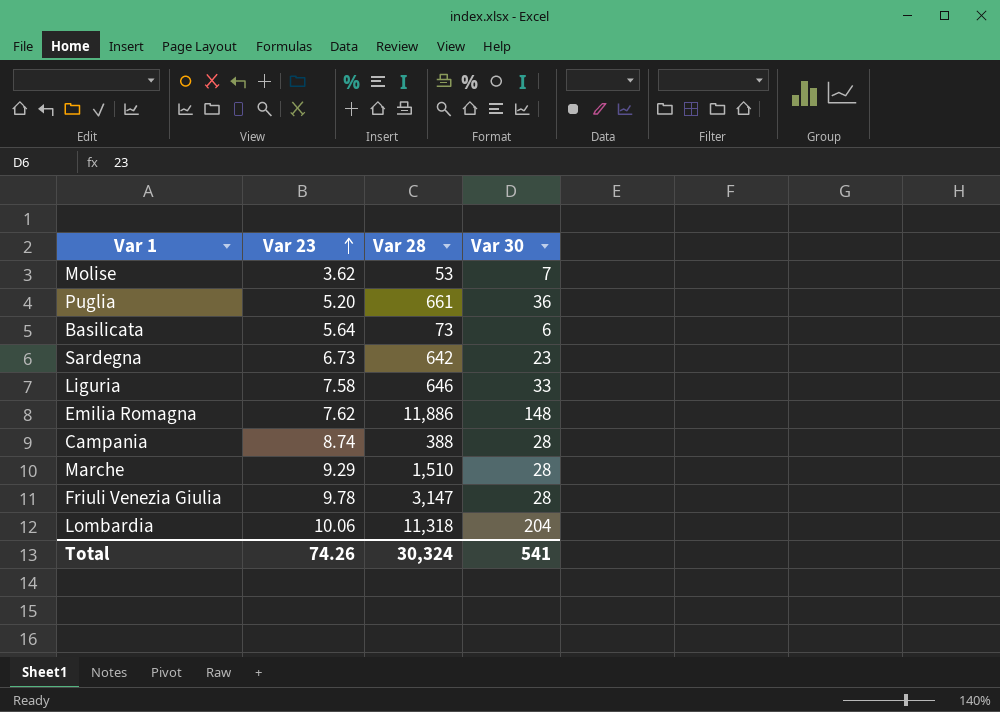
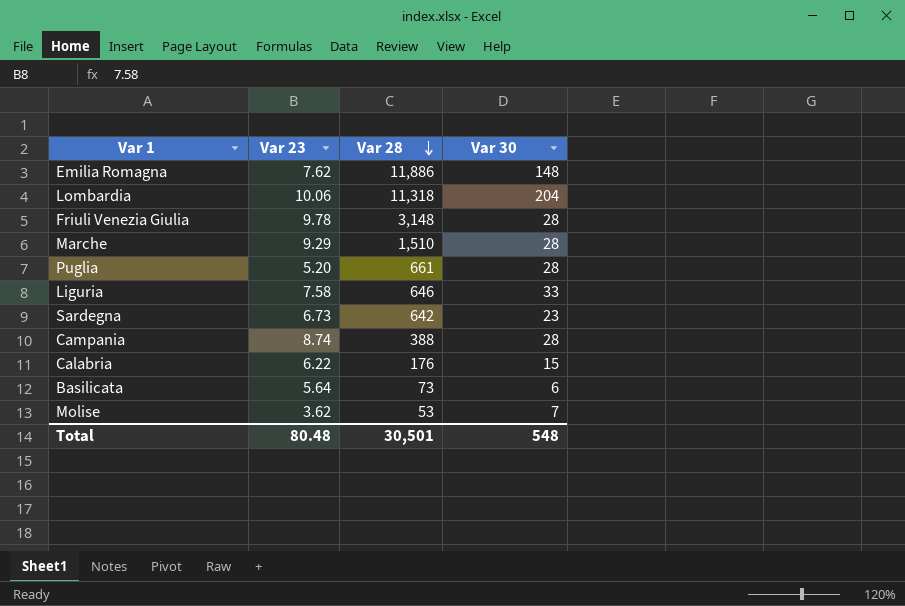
row order: Var 23 ascending -> Var 28 descending
Friuli Venezia Giulia | Var 28: 3,147 -> 3,148
Puglia | Var 30: 36 -> 28
row Calabria: none -> 6.22 | 176 | 15
Total | Var 23: 74.26 -> 80.48
Total | Var 28: 30,324 -> 30,501
Total | Var 30: 541 -> 548

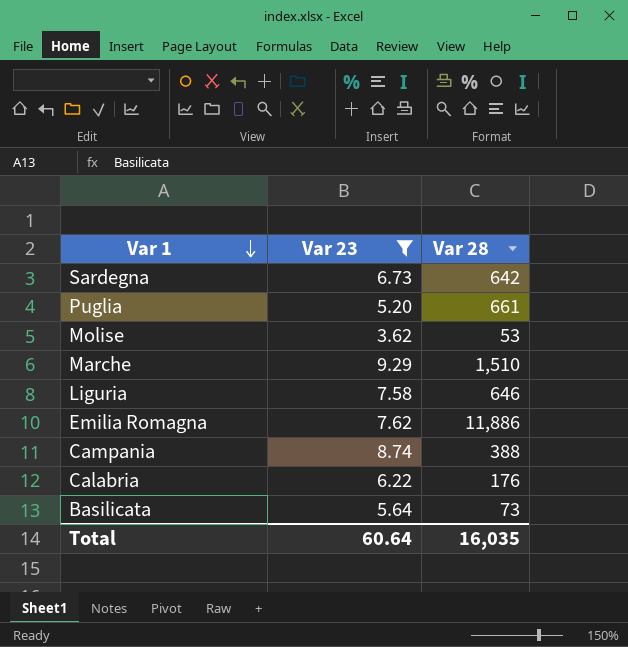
filter: none -> Var 23 <= 9.29
row order: Var 28 descending -> Var 1 descending
column Var 30 | position: 4 -> none
Total | Var 23: 80.48 -> 60.64
Total | Var 28: 30,501 -> 16,035

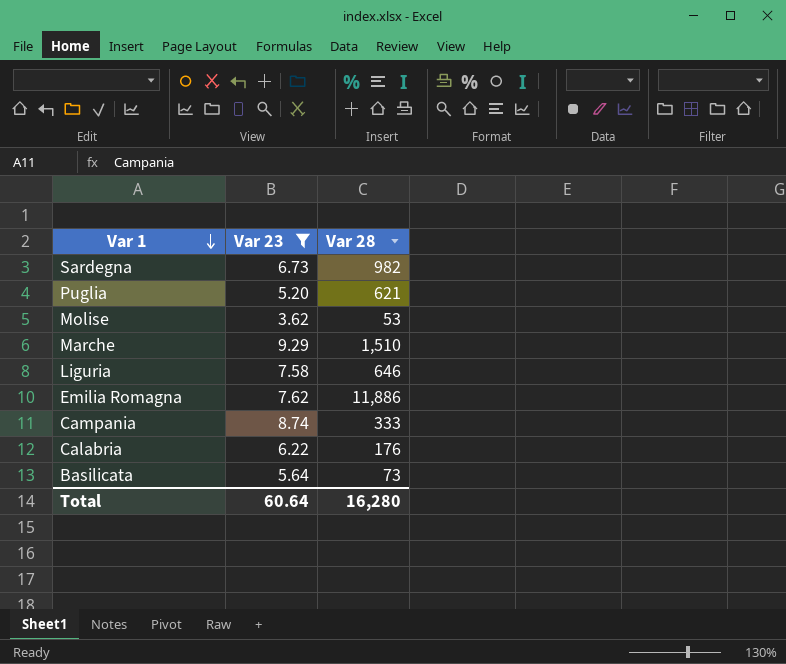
Sardegna | Var 28: 642 -> 982
Puglia | Var 28: 661 -> 621
Campania | Var 28: 388 -> 333
Total | Var 28: 16,035 -> 16,280

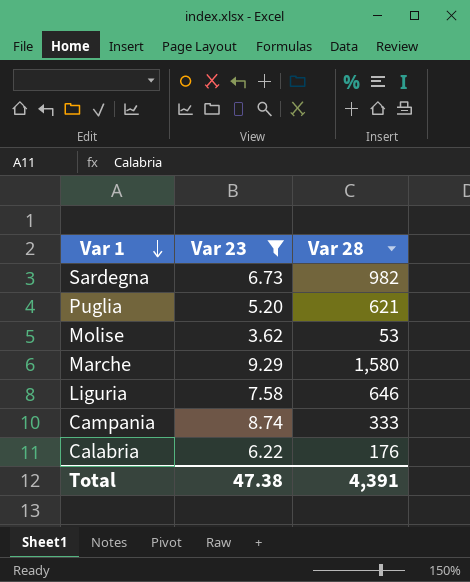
row Emilia Romagna: 7.62 | 11,886 -> none
row Basilicata: 5.64 | 73 -> none
Marche | Var 28: 1,510 -> 1,580
Total | Var 23: 60.64 -> 47.38
Total | Var 28: 16,280 -> 4,391

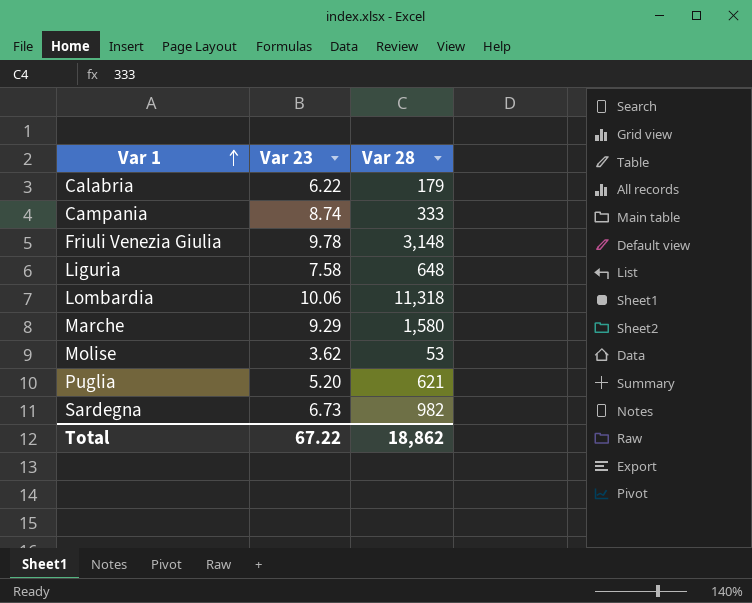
filter: Var 23 <= 9.29 -> none
row order: Var 1 descending -> Var 1 ascending
Calabria | Var 28: 176 -> 179
Liguria | Var 28: 646 -> 648
Total | Var 23: 47.38 -> 67.22
Total | Var 28: 4,391 -> 18,862

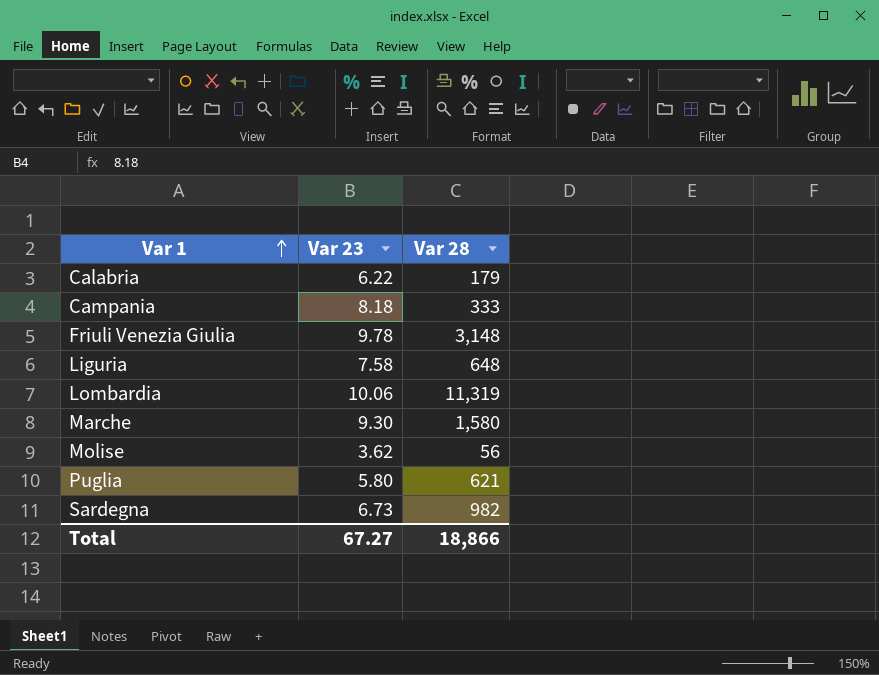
Campania | Var 23: 8.74 -> 8.18
Lombardia | Var 28: 11,318 -> 11,319
Marche | Var 23: 9.29 -> 9.30
Molise | Var 28: 53 -> 56
Puglia | Var 23: 5.20 -> 5.80
Total | Var 23: 67.22 -> 67.27
Total | Var 28: 18,862 -> 18,866

